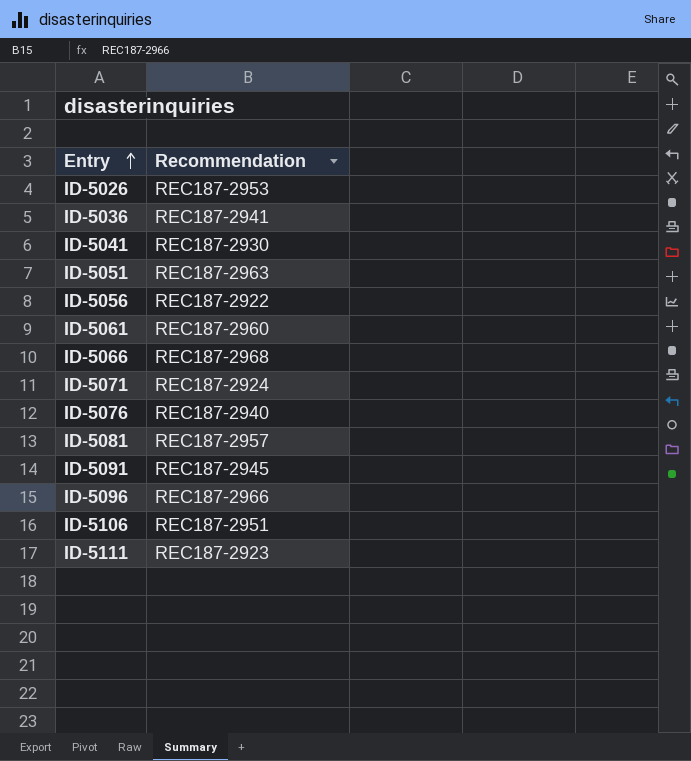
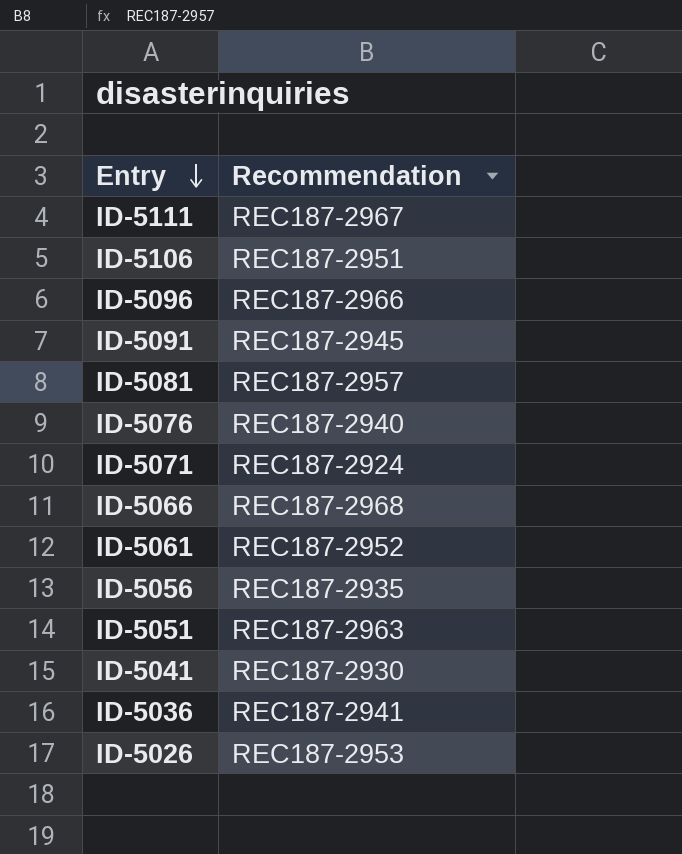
row order: Entry ascending -> Entry descending
ID-5111 | Recommendation: REC187-2923 -> REC187-2967
ID-5061 | Recommendation: REC187-2960 -> REC187-2952
ID-5056 | Recommendation: REC187-2922 -> REC187-2935

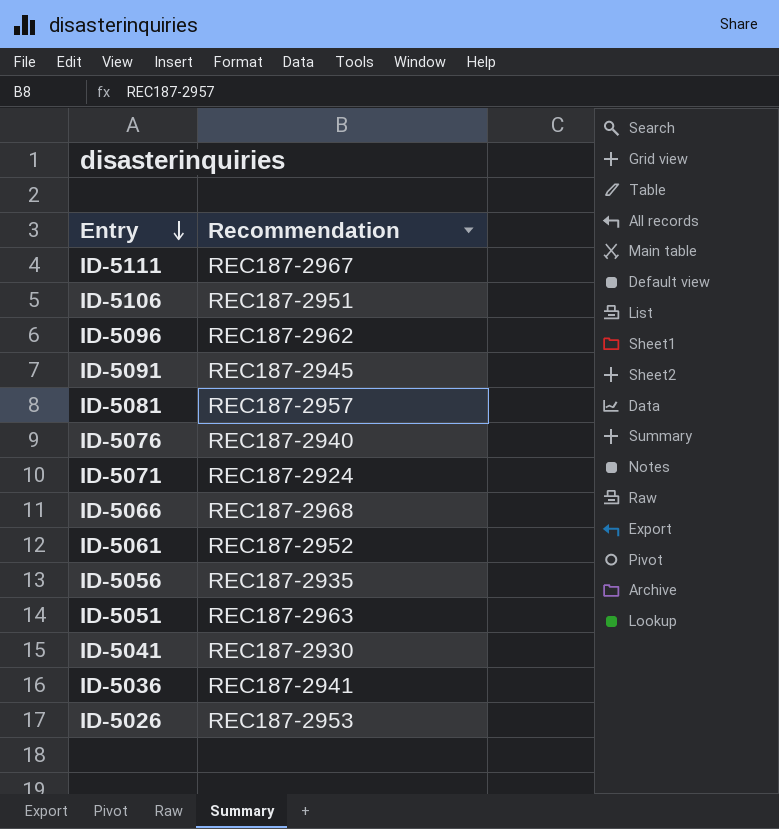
ID-5096 | Recommendation: REC187-2966 -> REC187-2962

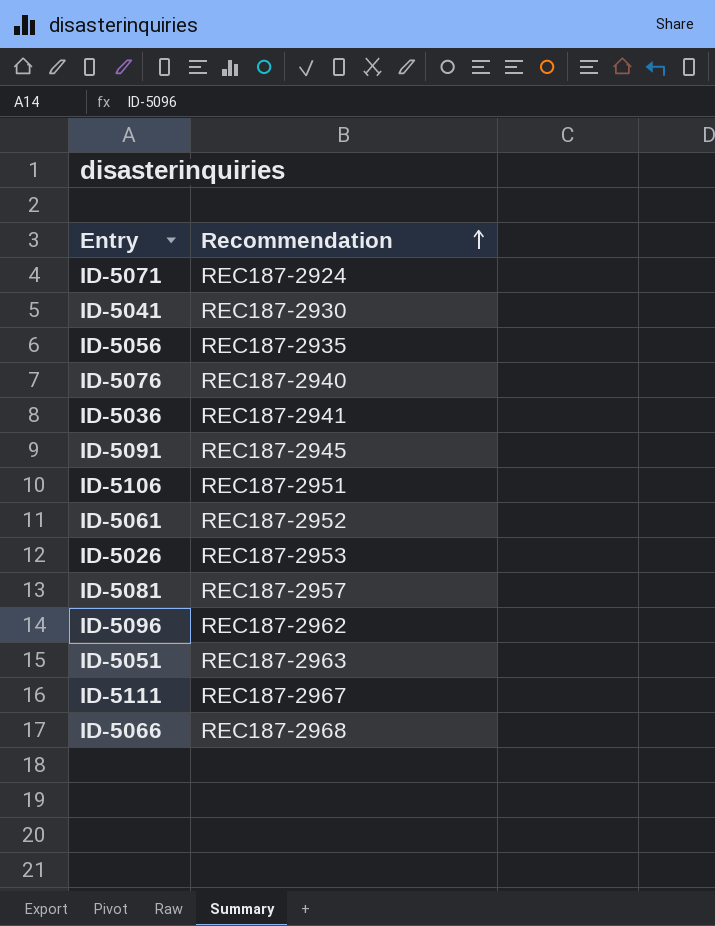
row order: Entry descending -> Recommendation ascending

